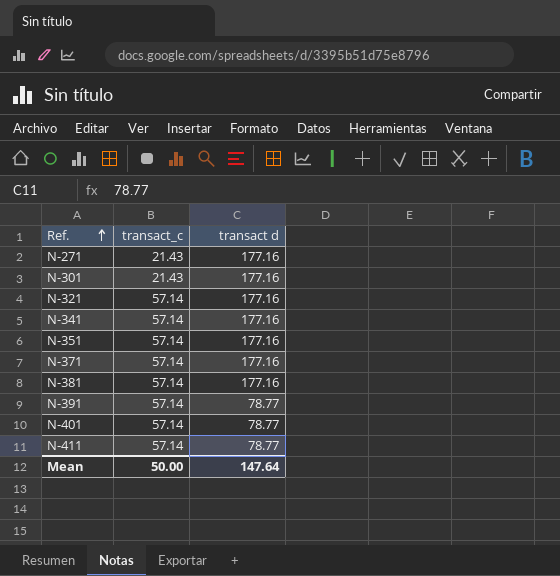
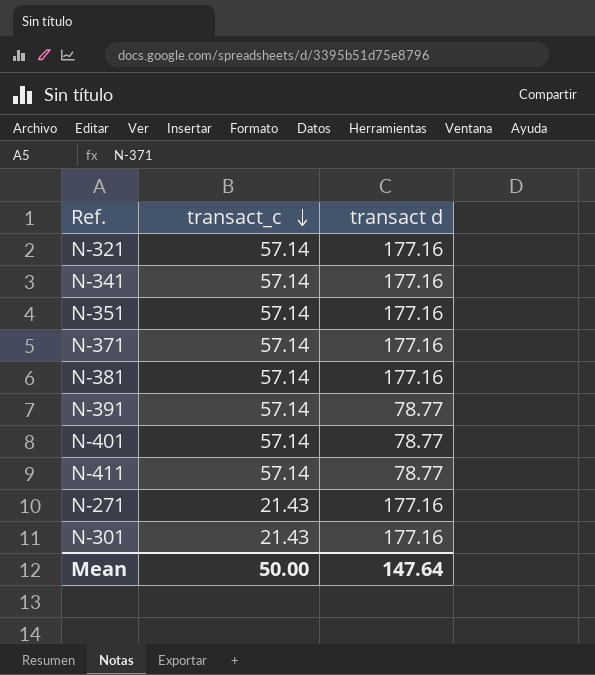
row order: Ref. ascending -> transact_c descending

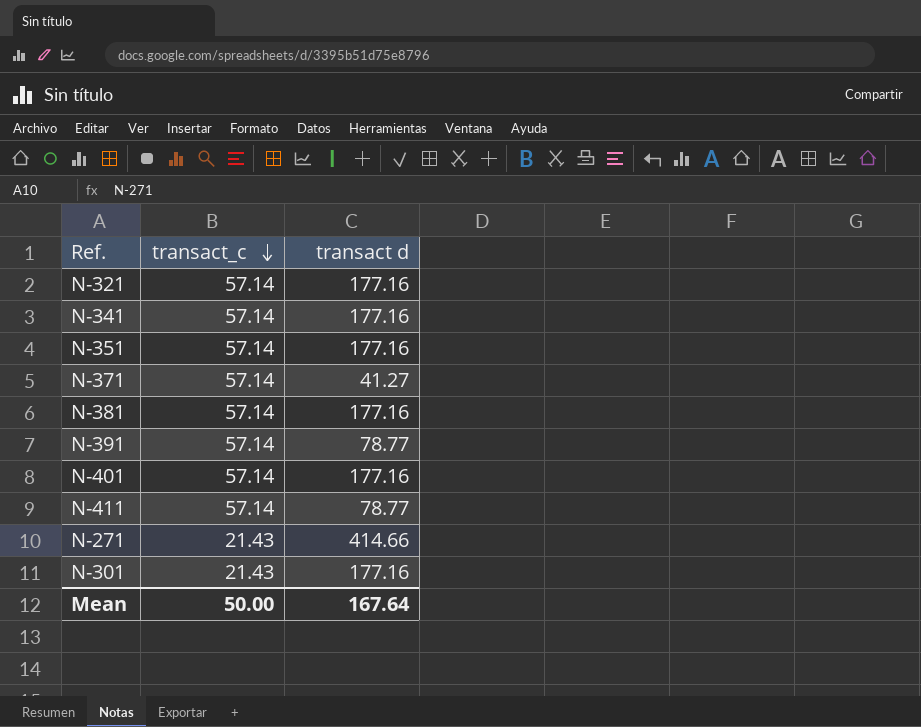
N-371 | transact d: 177.16 -> 41.27
N-401 | transact d: 78.77 -> 177.16
N-271 | transact d: 177.16 -> 414.66
Mean | transact d: 147.64 -> 167.64

